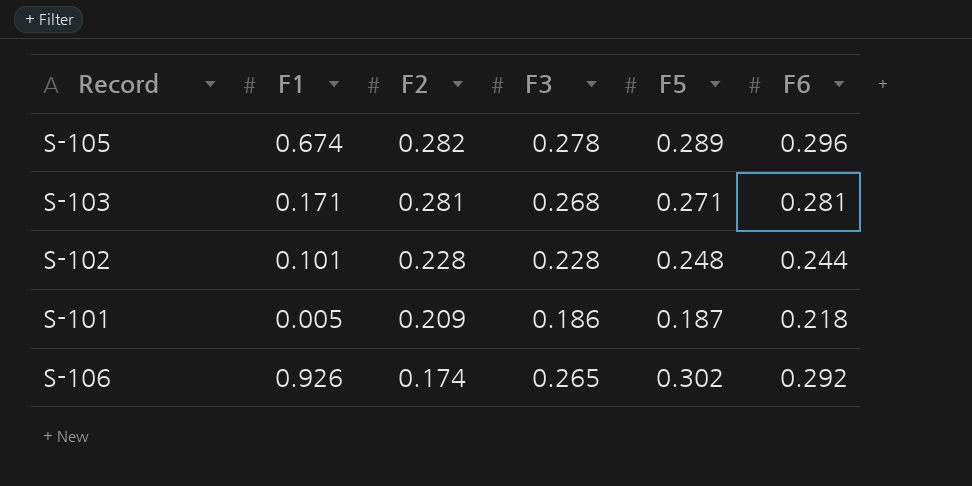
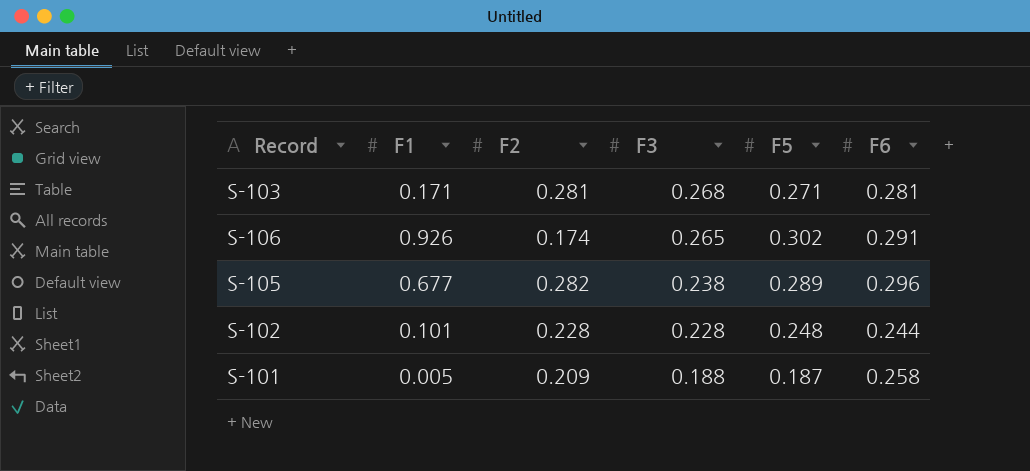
row order: F2 descending -> F3 descending
S-106 | F6: 0.292 -> 0.291
S-105 | F1: 0.674 -> 0.677
S-105 | F3: 0.278 -> 0.238
S-101 | F3: 0.186 -> 0.188
S-101 | F6: 0.218 -> 0.258

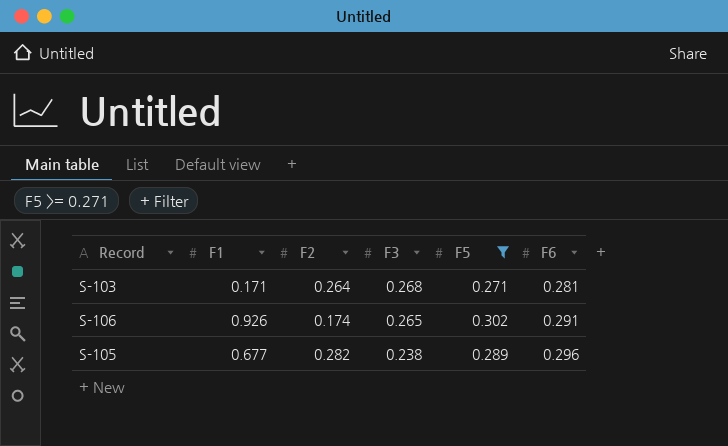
filter: none -> F5 >= 0.271
S-103 | F2: 0.281 -> 0.264

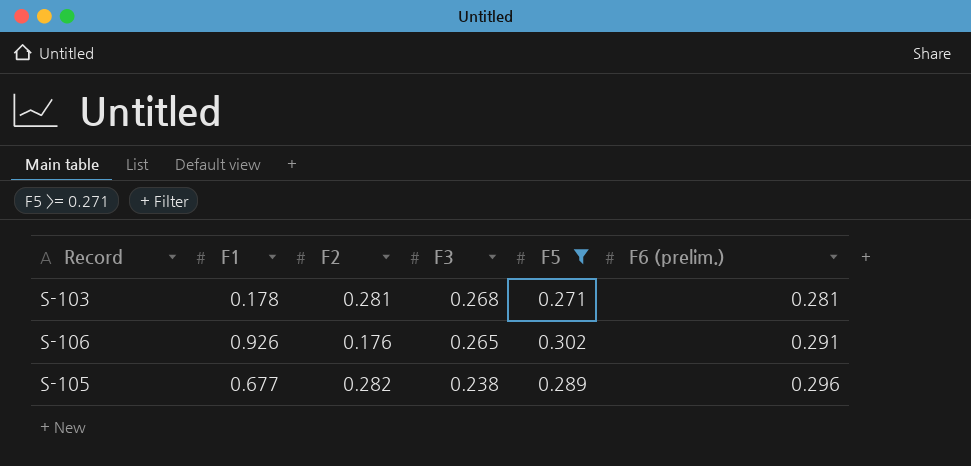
column name: F6 -> F6 (prelim.)
S-103 | F1: 0.171 -> 0.178
S-103 | F2: 0.264 -> 0.281
S-106 | F2: 0.174 -> 0.176

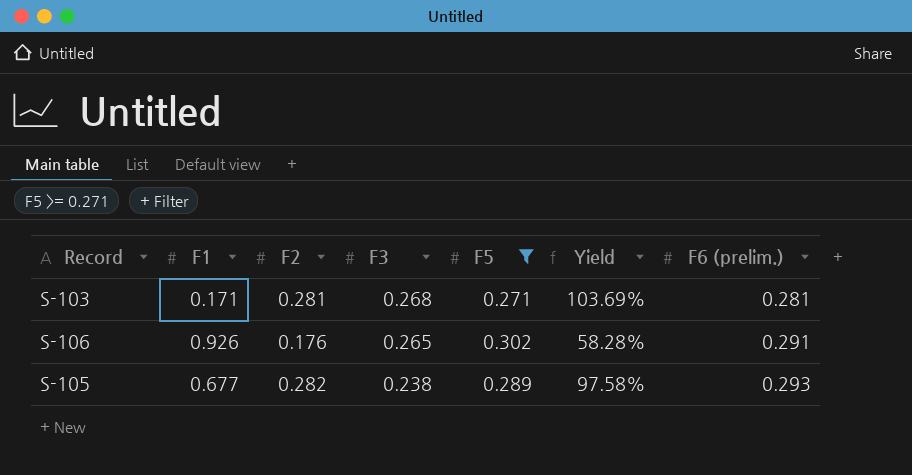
column Yield | formula: none -> [F2] / [F5]
S-103 | F1: 0.178 -> 0.171
S-105 | F6 (prelim.): 0.296 -> 0.293

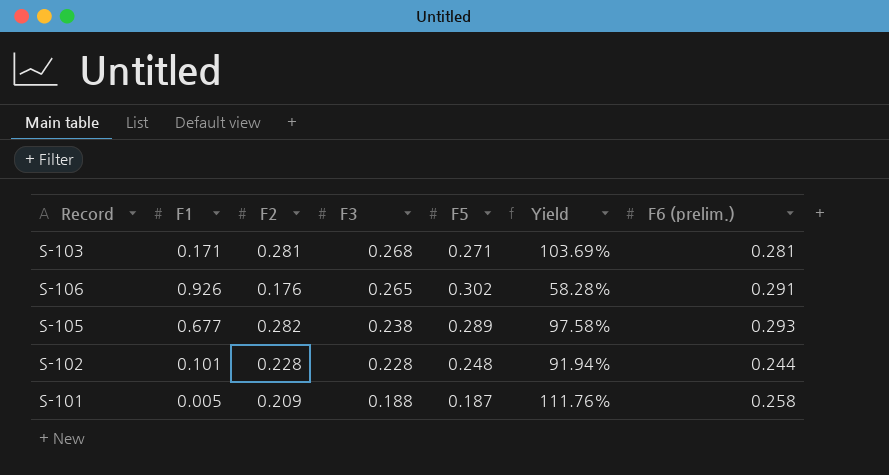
filter: F5 >= 0.271 -> none

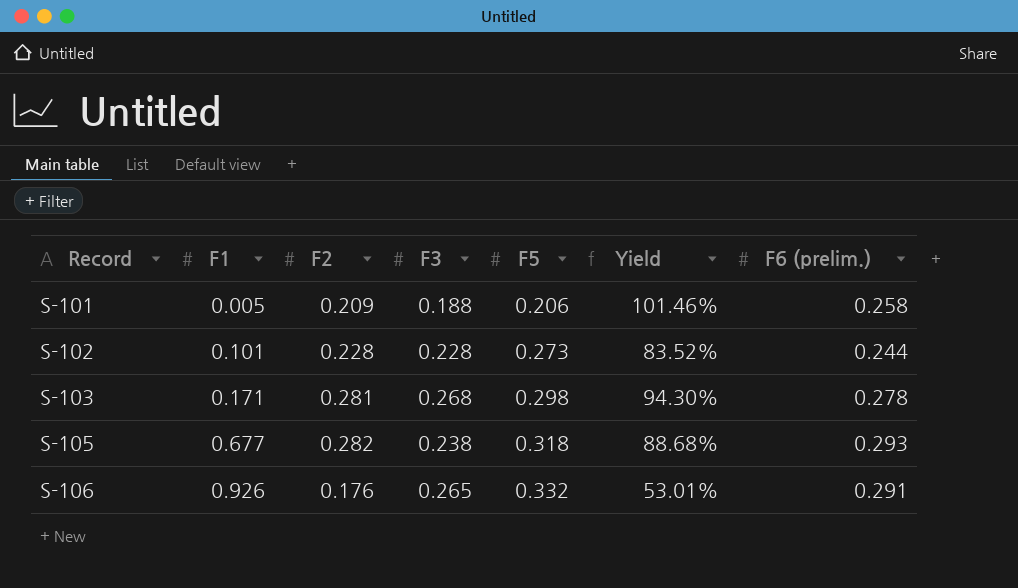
row order: F3 descending -> Record ascending
S-101 | F5: 0.187 -> 0.206
S-101 | Yield: 111.76% -> 101.46%
S-102 | F5: 0.248 -> 0.273
S-102 | Yield: 91.94% -> 83.52%
S-103 | F5: 0.271 -> 0.298
S-103 | Yield: 103.69% -> 94.30%
S-103 | F6 (prelim.): 0.281 -> 0.278
S-105 | F5: 0.289 -> 0.318
S-105 | Yield: 97.58% -> 88.68%
S-106 | F5: 0.302 -> 0.332
S-106 | Yield: 58.28% -> 53.01%

